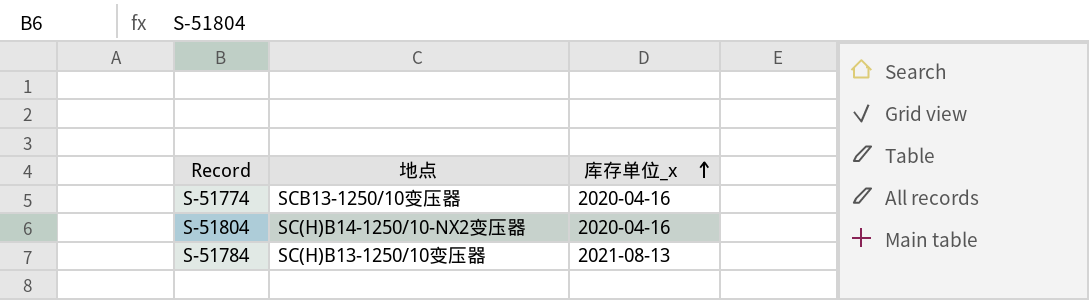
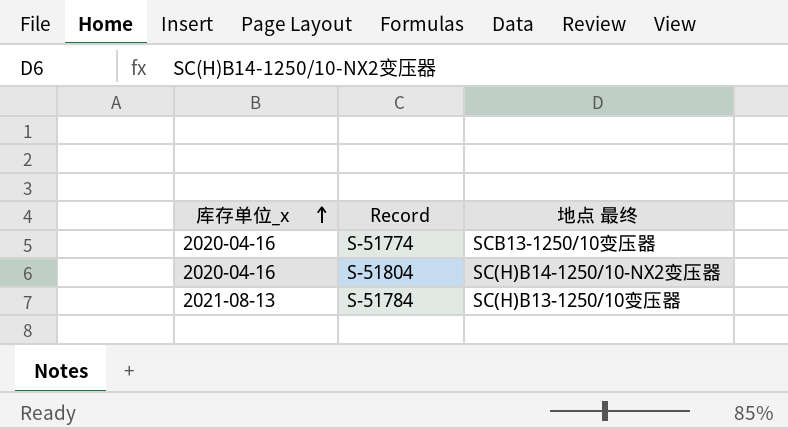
column 库存单位_x | position: 3 -> 1
column name: 地点 -> 地点 最终

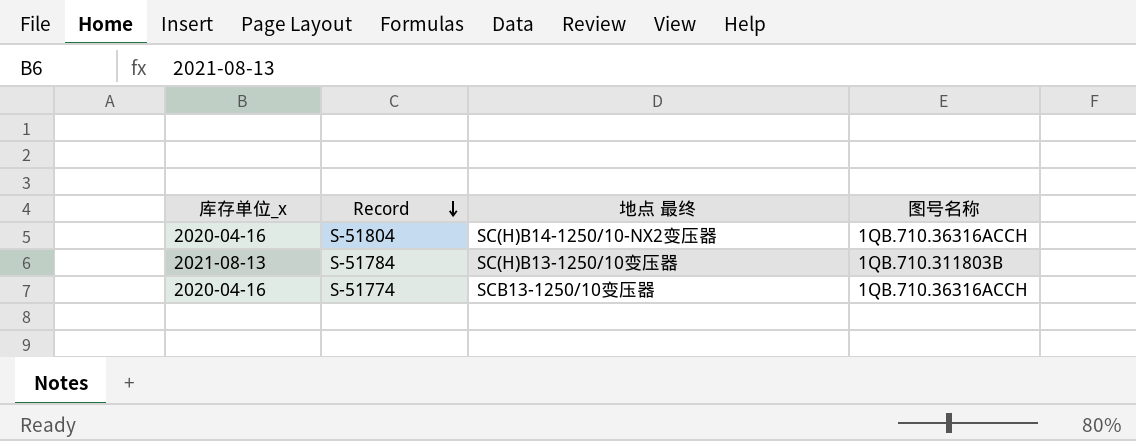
row order: 库存单位_x ascending -> Record descending
column 图号名称 | position: none -> 4

